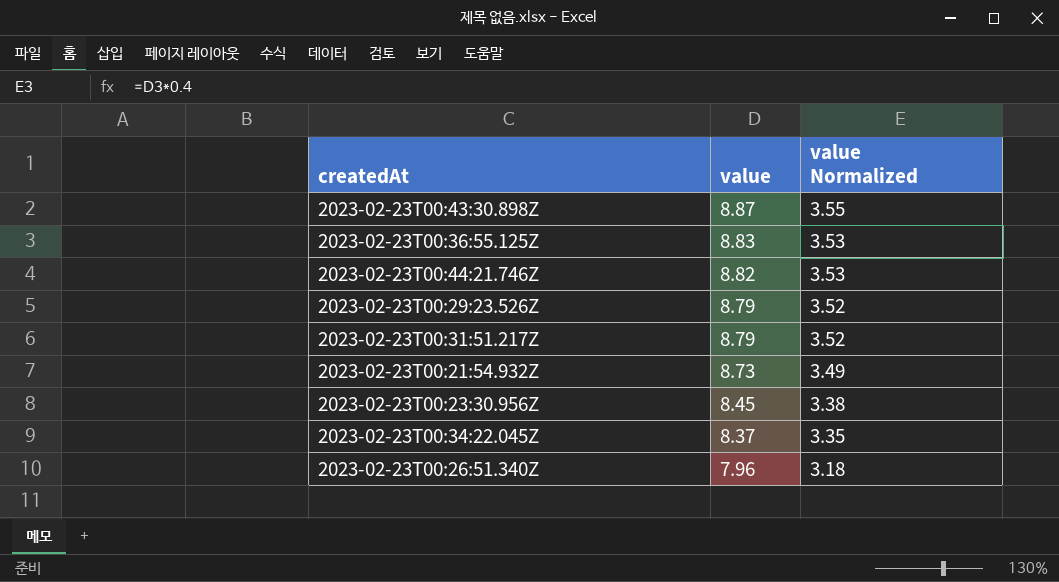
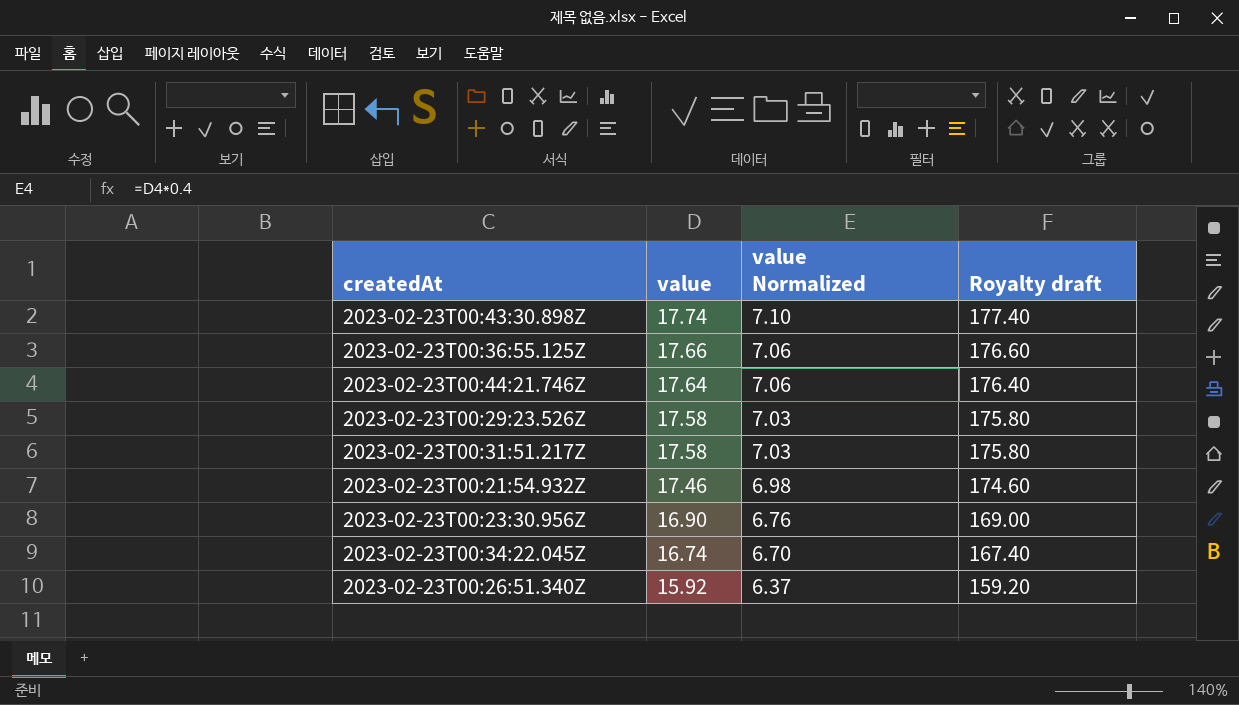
column Royalty draft | formula: none -> [value] * 10
2023-02-23T00:43:30.898Z | value: 8.87 -> 17.74
2023-02-23T00:43:30.898Z | value Normalized: 3.55 -> 7.10
2023-02-23T00:36:55.125Z | value: 8.83 -> 17.66
2023-02-23T00:36:55.125Z | value Normalized: 3.53 -> 7.06
2023-02-23T00:44:21.746Z | value: 8.82 -> 17.64
2023-02-23T00:44:21.746Z | value Normalized: 3.53 -> 7.06
2023-02-23T00:29:23.526Z | value: 8.79 -> 17.58
2023-02-23T00:29:23.526Z | value Normalized: 3.52 -> 7.03
2023-02-23T00:31:51.217Z | value: 8.79 -> 17.58
2023-02-23T00:31:51.217Z | value Normalized: 3.52 -> 7.03
2023-02-23T00:21:54.932Z | value: 8.73 -> 17.46
2023-02-23T00:21:54.932Z | value Normalized: 3.49 -> 6.98
2023-02-23T00:23:30.956Z | value: 8.45 -> 16.90
2023-02-23T00:23:30.956Z | value Normalized: 3.38 -> 6.76
2023-02-23T00:34:22.045Z | value: 8.37 -> 16.74
2023-02-23T00:34:22.045Z | value Normalized: 3.35 -> 6.70
2023-02-23T00:26:51.340Z | value: 7.96 -> 15.92
2023-02-23T00:26:51.340Z | value Normalized: 3.18 -> 6.37

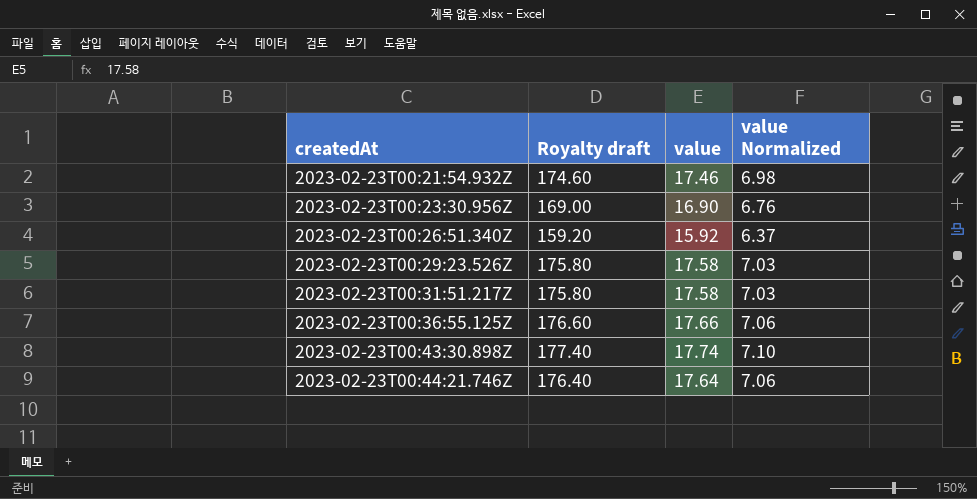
row order: value descending -> createdAt ascending
column Royalty draft | position: 4 -> 2
row 2023-02-23T00:34:22.045Z: 16.74 | 6.70 | 167.40 -> none

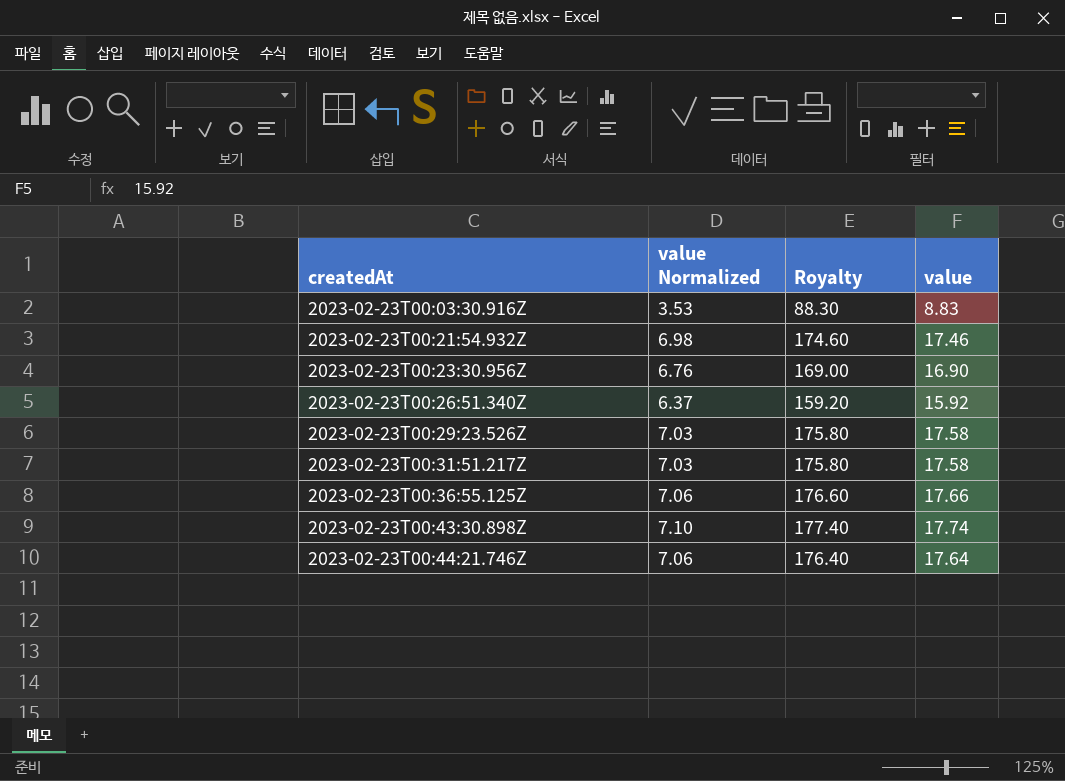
column value Normalized | position: 4 -> 2
column name: Royalty draft -> Royalty
row 2023-02-23T00:03:30.916Z: none -> 3.53 | 88.30 | 8.83

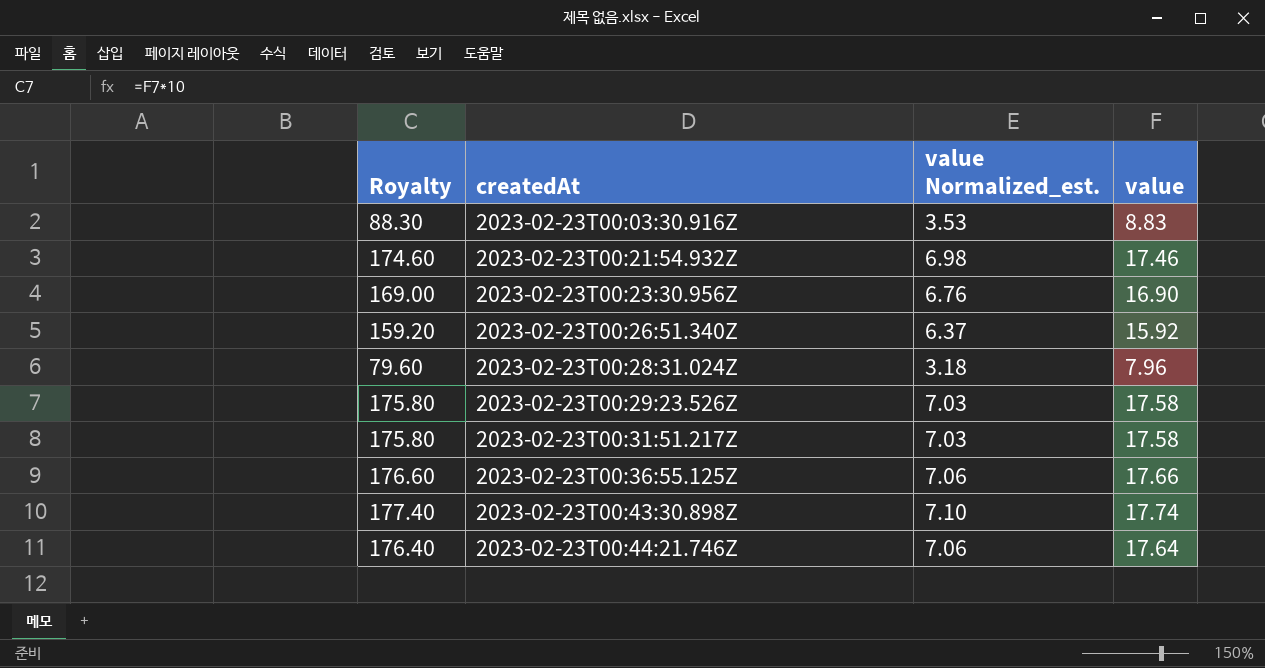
column Royalty | position: 3 -> 1
column name: value Normalized -> value Normalized_est.
row 2023-02-23T00:28:31.024Z: none -> 79.60 | 3.18 | 7.96

